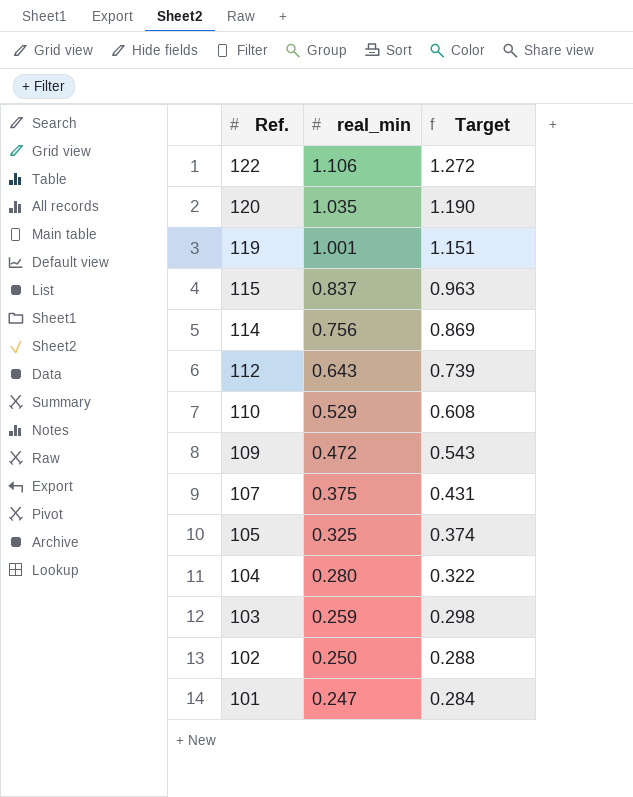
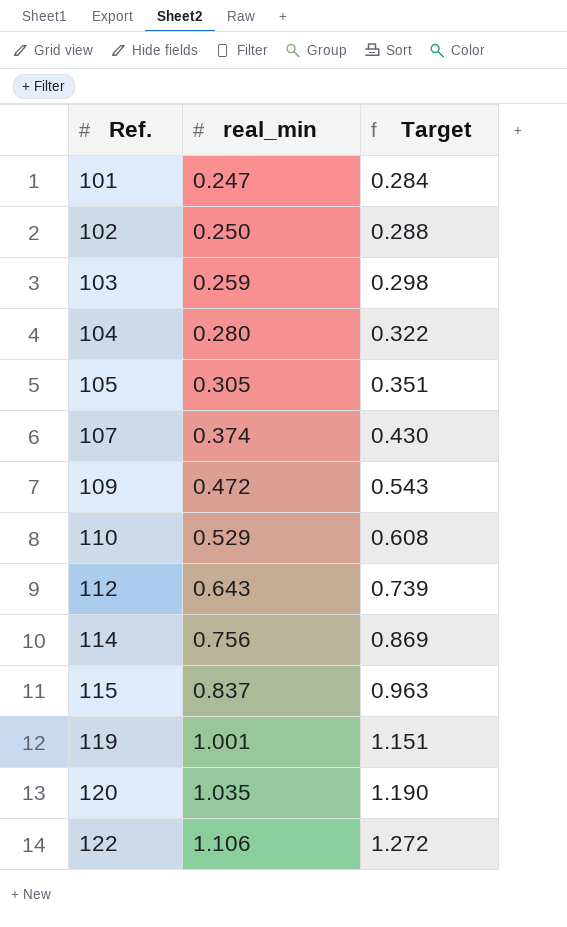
row order: Ref. descending -> Ref. ascending
105 | real_min: 0.325 -> 0.305
105 | Target: 0.374 -> 0.351
107 | real_min: 0.375 -> 0.374
107 | Target: 0.431 -> 0.430

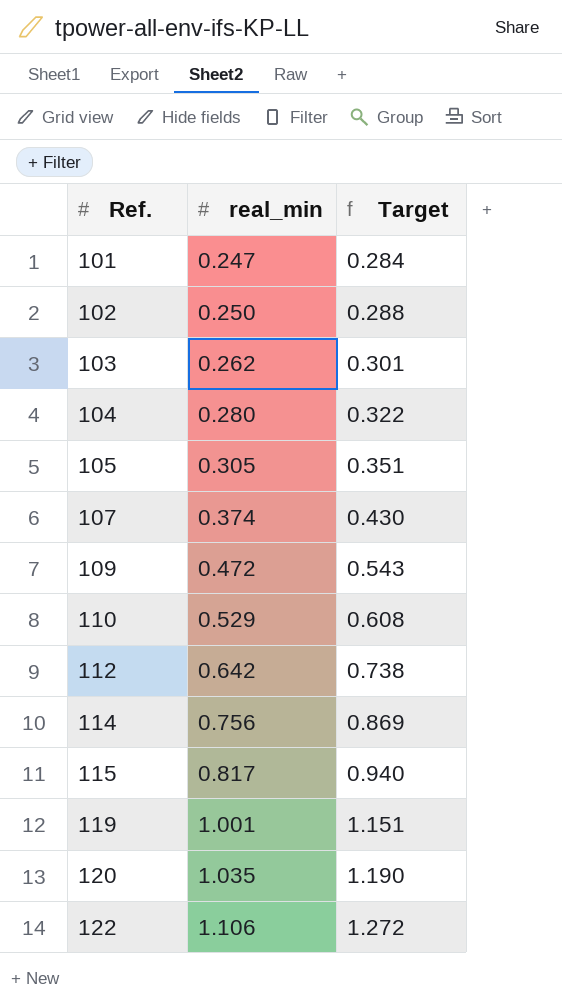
103 | real_min: 0.259 -> 0.262
103 | Target: 0.298 -> 0.301
112 | real_min: 0.643 -> 0.642
112 | Target: 0.739 -> 0.738
115 | real_min: 0.837 -> 0.817
115 | Target: 0.963 -> 0.940

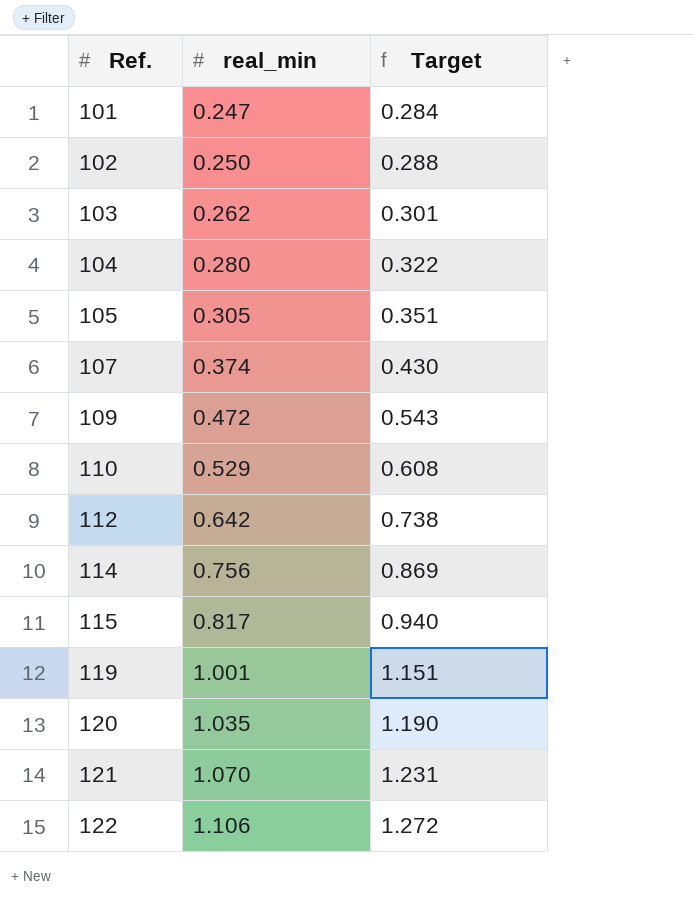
row 121: none -> 1.070 | 1.231

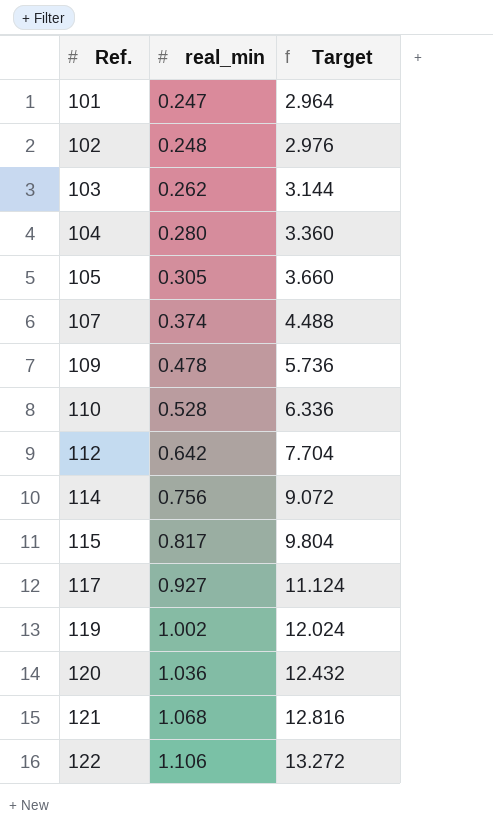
column Target | formula: [real_min] * 1.15 -> [real_min] * 12
102 | real_min: 0.250 -> 0.248
109 | real_min: 0.472 -> 0.478
110 | real_min: 0.529 -> 0.528
row 117: none -> 0.927 | 11.124
119 | real_min: 1.001 -> 1.002
120 | real_min: 1.035 -> 1.036
121 | real_min: 1.070 -> 1.068

